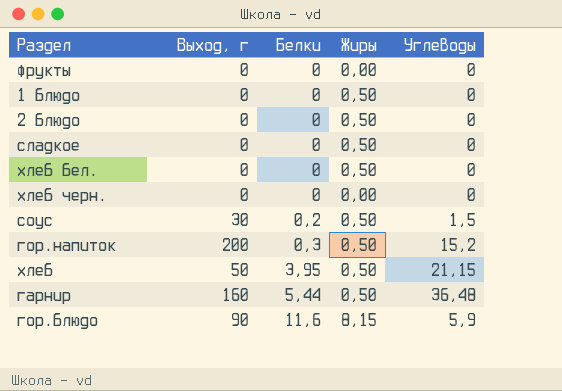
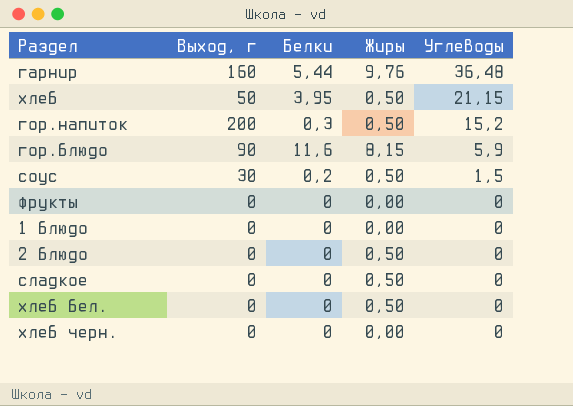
row order: Белки ascending -> Углеводы descending
гарнир | Жиры: 0,50 -> 9,76
1 блюдо | Жиры: 0,50 -> 0,00

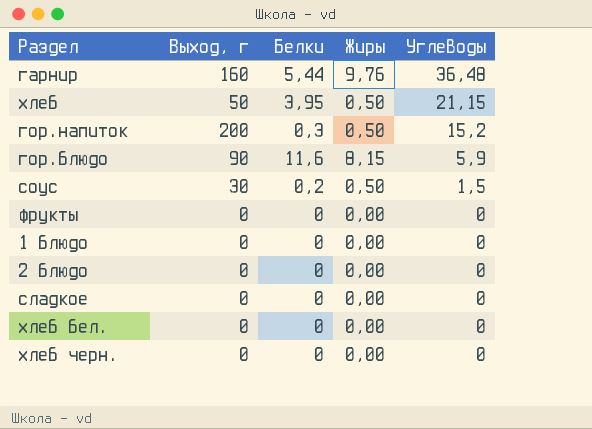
2 блюдо | Жиры: 0,50 -> 0,00
сладкое | Жиры: 0,50 -> 0,00
хлеб бел. | Жиры: 0,50 -> 0,00

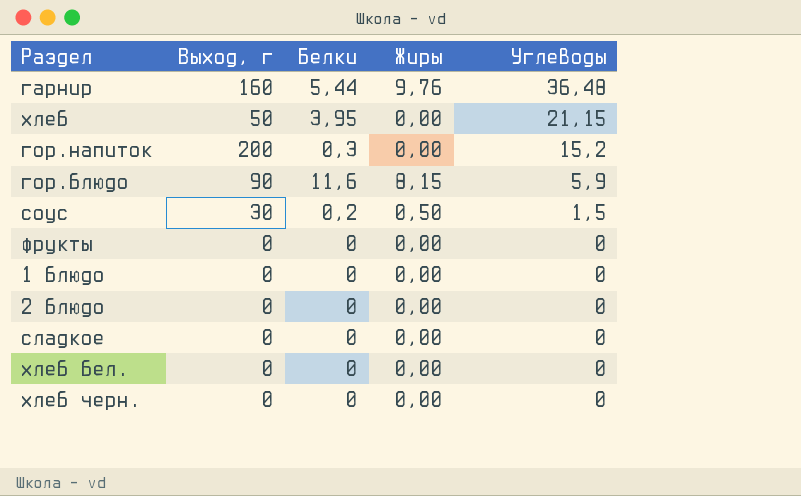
хлеб | Жиры: 0,50 -> 0,00
гор.напиток | Жиры: 0,50 -> 0,00

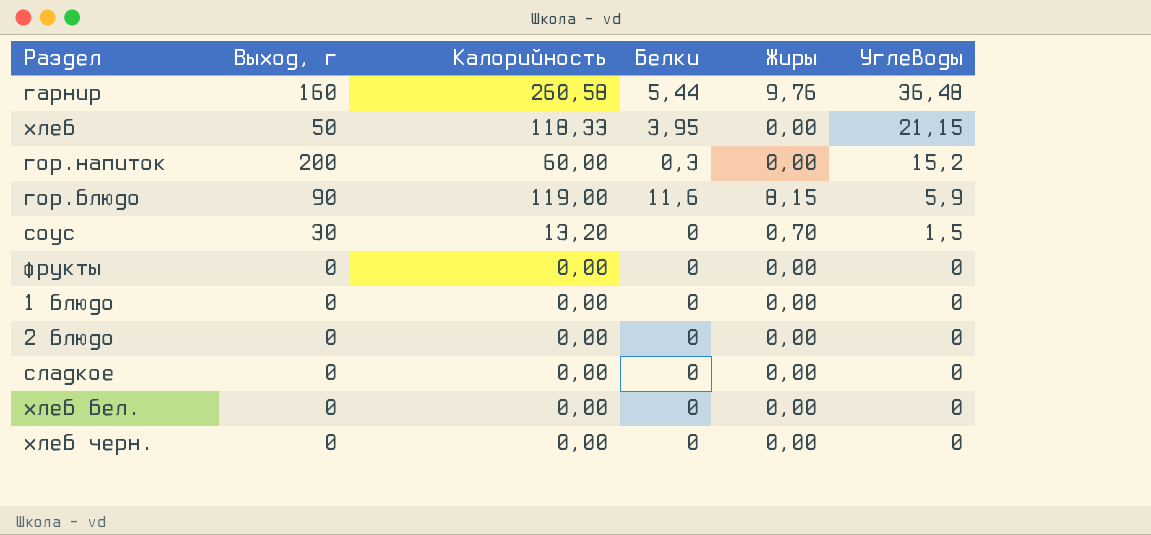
column Калорийность | position: none -> 3
соус | Белки: 0,2 -> 0
соус | Жиры: 0,50 -> 0,70

